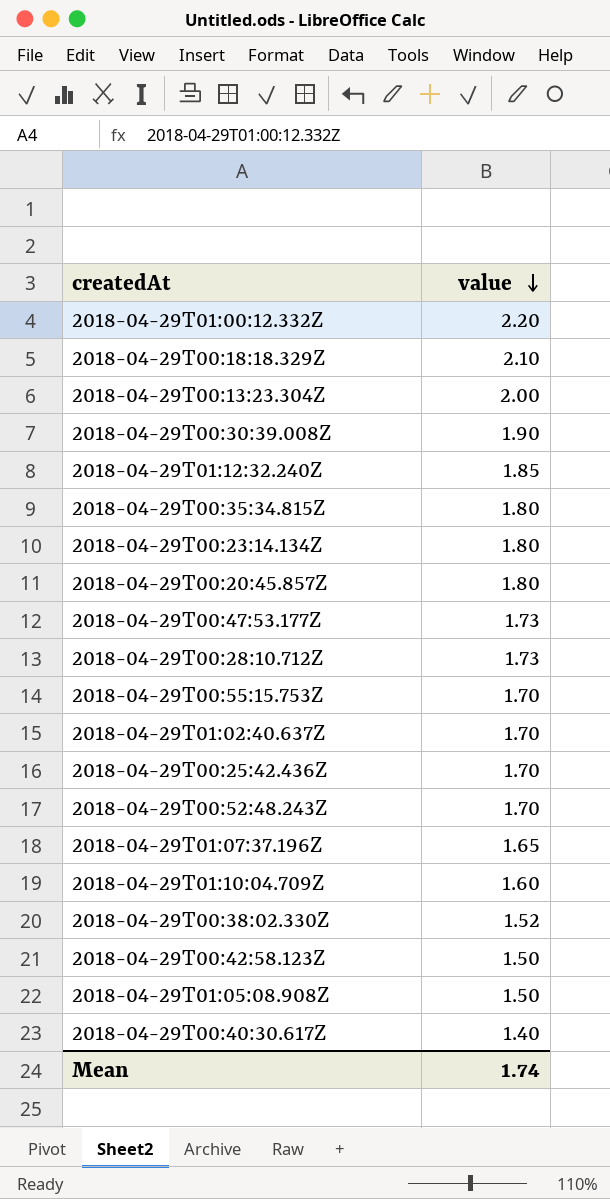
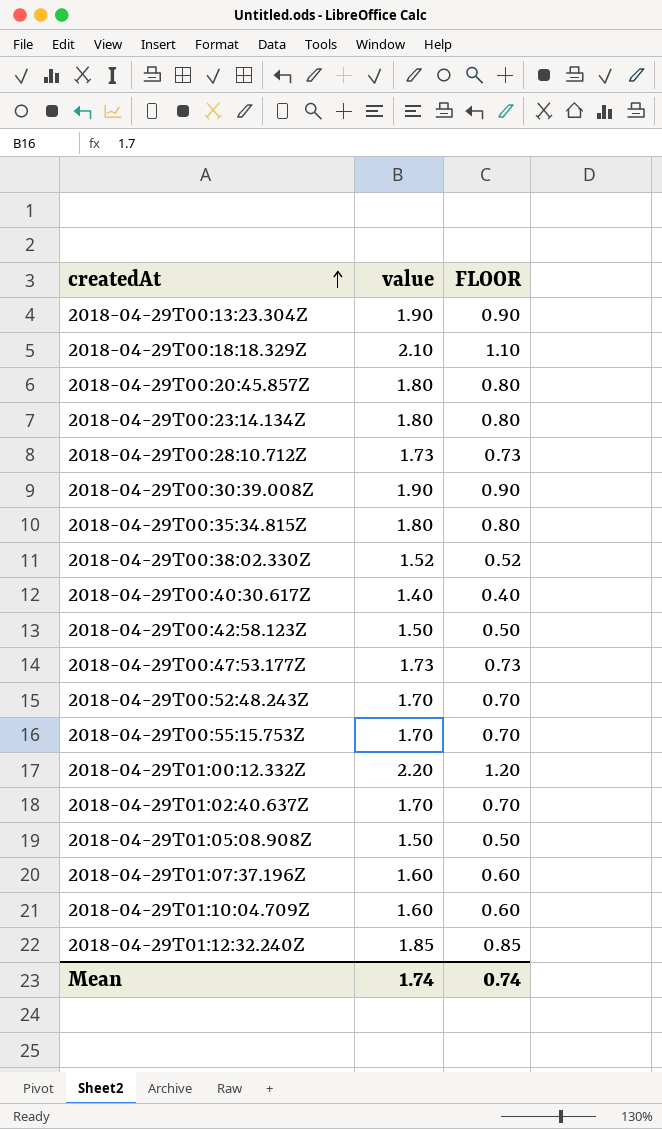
row order: value descending -> createdAt ascending
column FLOOR | formula: none -> [value] - 1
row 2018-04-29T00:25:42.436Z: 1.70 -> none
2018-04-29T00:13:23.304Z | value: 2.00 -> 1.90
2018-04-29T01:07:37.196Z | value: 1.65 -> 1.60

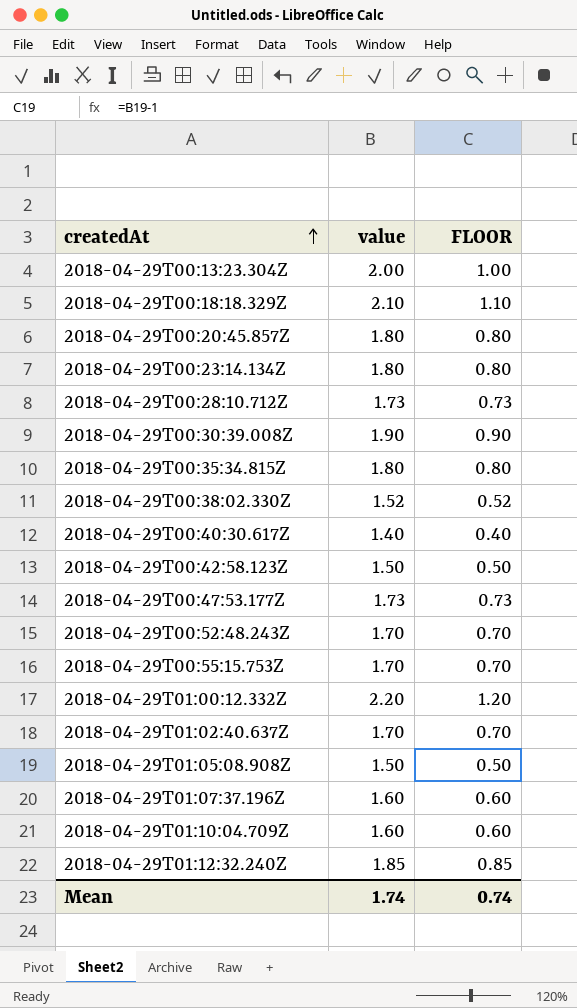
2018-04-29T00:13:23.304Z | value: 1.90 -> 2.00
2018-04-29T00:13:23.304Z | FLOOR: 0.90 -> 1.00

